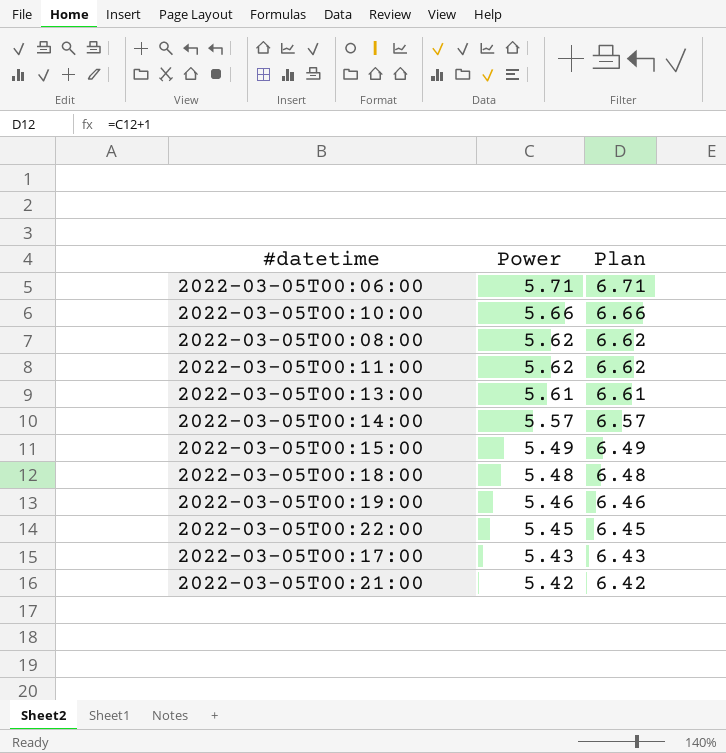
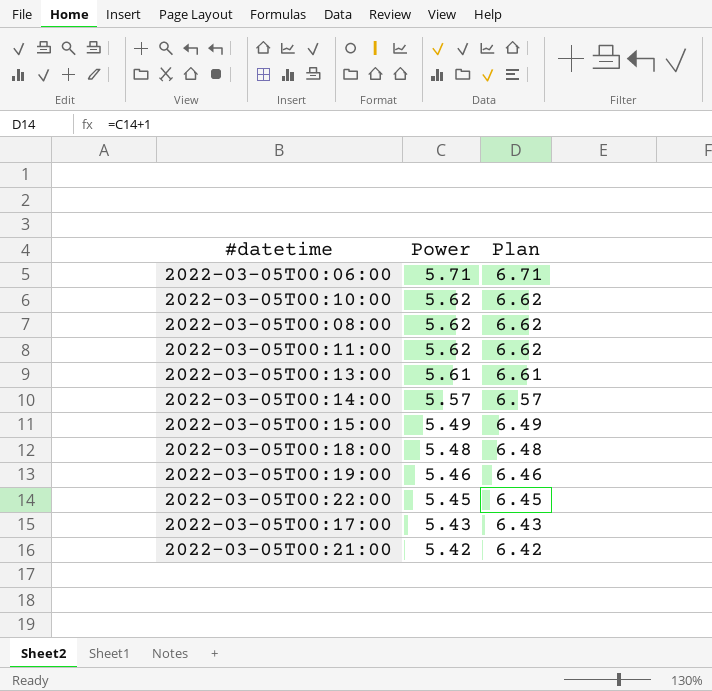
2022-03-05T00:10:00 | Power: 5.66 -> 5.62
2022-03-05T00:10:00 | Plan: 6.66 -> 6.62

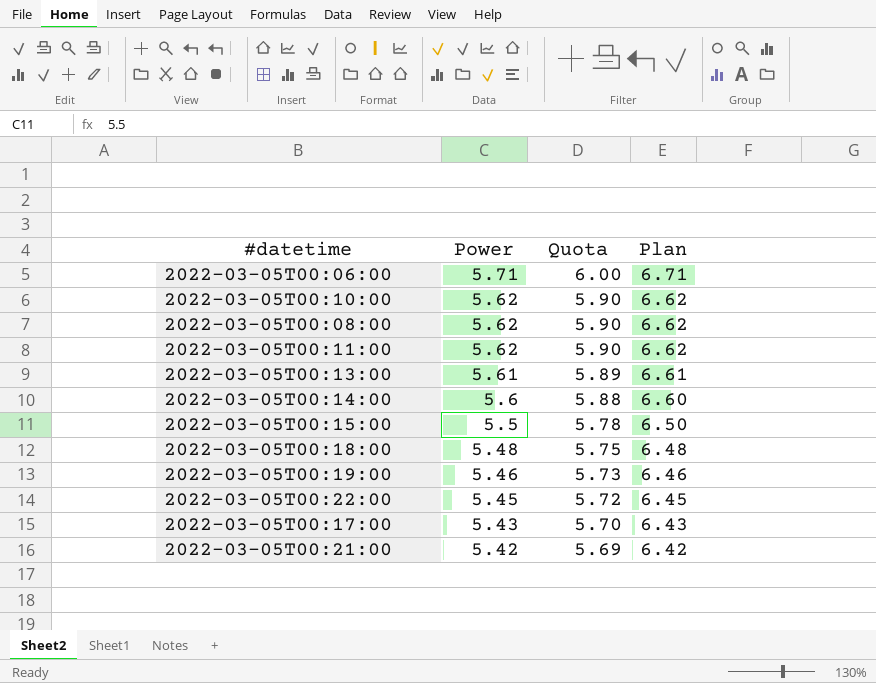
column Quota | formula: none -> [Power] * 1.05
2022-03-05T00:14:00 | Power: 5.57 -> 5.6
2022-03-05T00:14:00 | Plan: 6.57 -> 6.60
2022-03-05T00:15:00 | Power: 5.49 -> 5.5
2022-03-05T00:15:00 | Plan: 6.49 -> 6.50

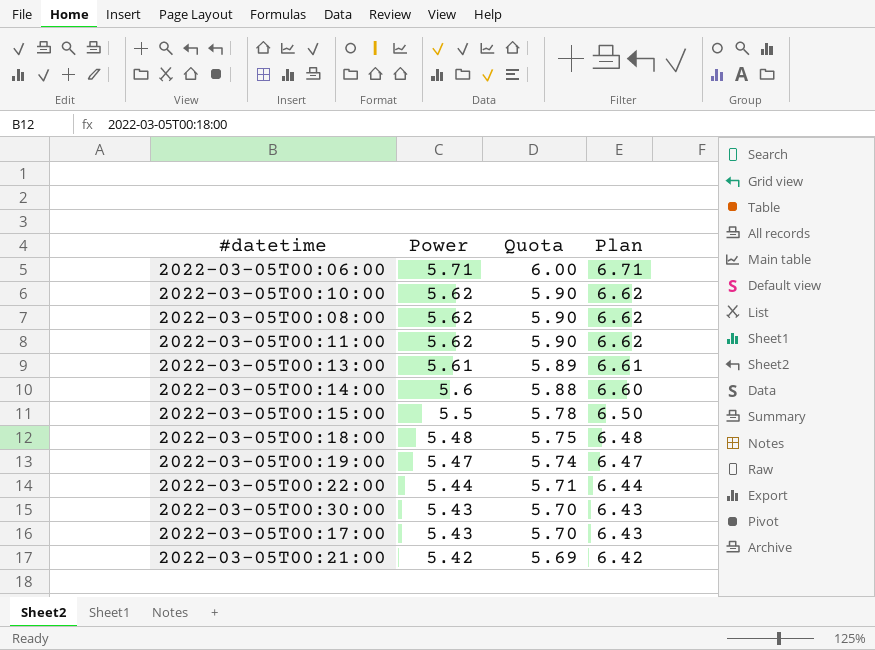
2022-03-05T00:19:00 | Power: 5.46 -> 5.47
2022-03-05T00:19:00 | Quota: 5.73 -> 5.74
2022-03-05T00:19:00 | Plan: 6.46 -> 6.47
2022-03-05T00:22:00 | Power: 5.45 -> 5.44
2022-03-05T00:22:00 | Quota: 5.72 -> 5.71
2022-03-05T00:22:00 | Plan: 6.45 -> 6.44
row 2022-03-05T00:30:00: none -> 5.43 | 5.70 | 6.43

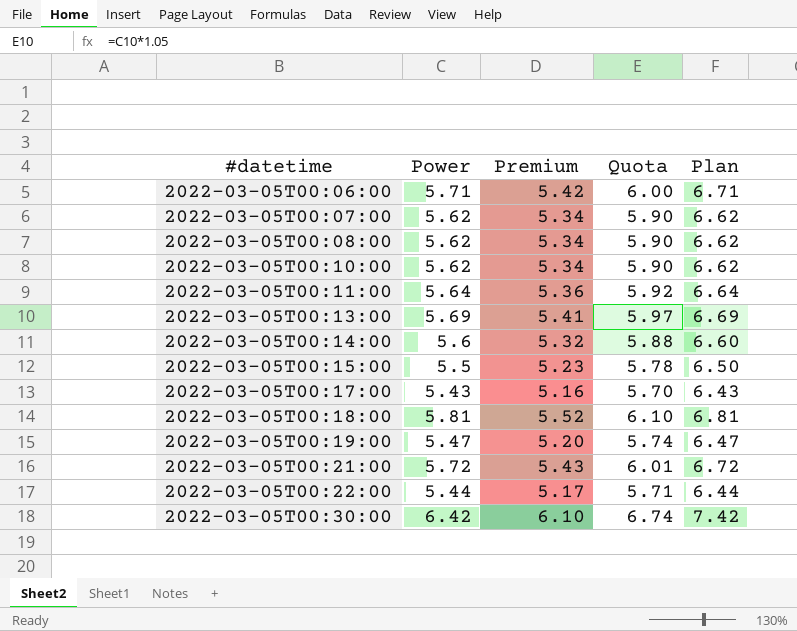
row order: Power descending -> #datetime ascending
column Premium | formula: none -> [Power] * 0.95
row 2022-03-05T00:07:00: none -> 5.62 | 5.34 | 5.90 | 6.62
2022-03-05T00:11:00 | Power: 5.62 -> 5.64
2022-03-05T00:11:00 | Quota: 5.90 -> 5.92
2022-03-05T00:11:00 | Plan: 6.62 -> 6.64
2022-03-05T00:13:00 | Power: 5.61 -> 5.69
2022-03-05T00:13:00 | Quota: 5.89 -> 5.97
2022-03-05T00:13:00 | Plan: 6.61 -> 6.69
2022-03-05T00:18:00 | Power: 5.48 -> 5.81
2022-03-05T00:18:00 | Quota: 5.75 -> 6.10
2022-03-05T00:18:00 | Plan: 6.48 -> 6.81
2022-03-05T00:21:00 | Power: 5.42 -> 5.72
2022-03-05T00:21:00 | Quota: 5.69 -> 6.01
2022-03-05T00:21:00 | Plan: 6.42 -> 6.72
2022-03-05T00:30:00 | Power: 5.43 -> 6.42
2022-03-05T00:30:00 | Quota: 5.70 -> 6.74
2022-03-05T00:30:00 | Plan: 6.43 -> 7.42

